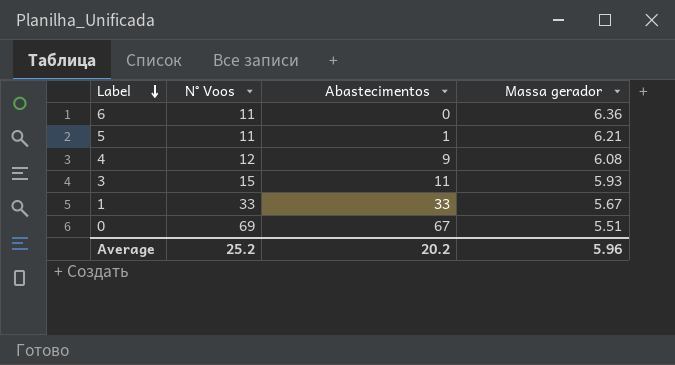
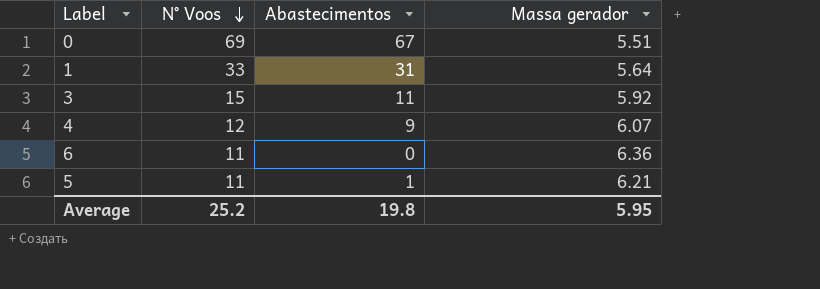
row order: Label descending -> N° Voos descending
1 | Abastecimentos: 33 -> 31
1 | Massa gerador: 5.67 -> 5.64
3 | Massa gerador: 5.93 -> 5.92
4 | Massa gerador: 6.08 -> 6.07
Average | Abastecimentos: 20.2 -> 19.8
Average | Massa gerador: 5.96 -> 5.95

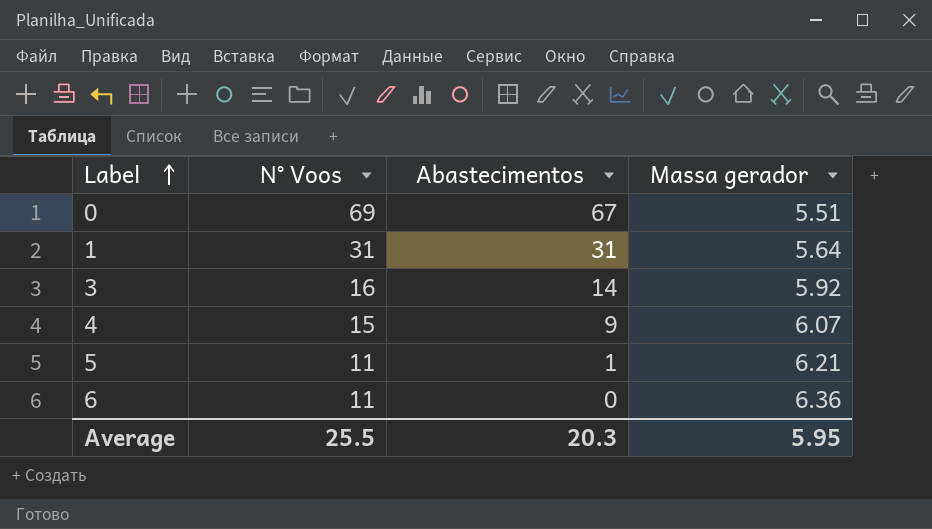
row order: N° Voos descending -> Label ascending
1 | N° Voos: 33 -> 31
3 | N° Voos: 15 -> 16
3 | Abastecimentos: 11 -> 14
4 | N° Voos: 12 -> 15
Average | N° Voos: 25.2 -> 25.5
Average | Abastecimentos: 19.8 -> 20.3

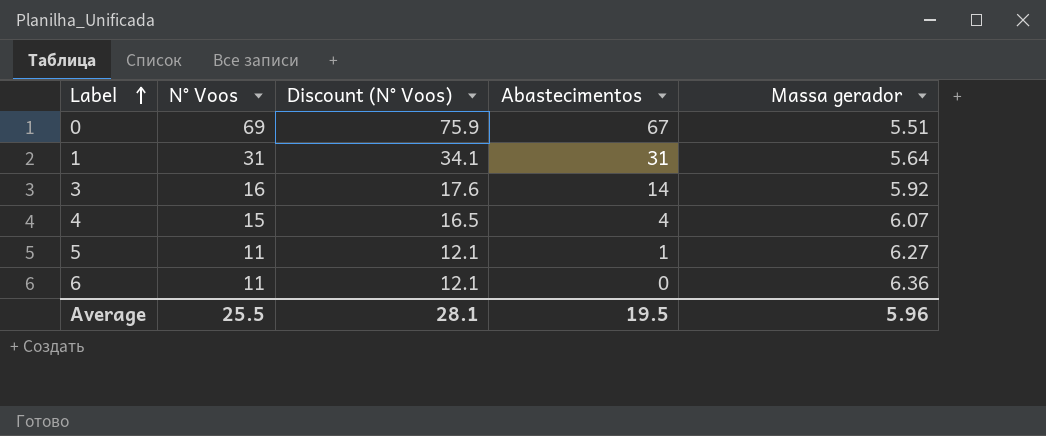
column Discount (N° Voos) | formula: none -> [N° Voos] * 1.1
4 | Abastecimentos: 9 -> 4
5 | Massa gerador: 6.21 -> 6.27
Average | Abastecimentos: 20.3 -> 19.5
Average | Massa gerador: 5.95 -> 5.96

